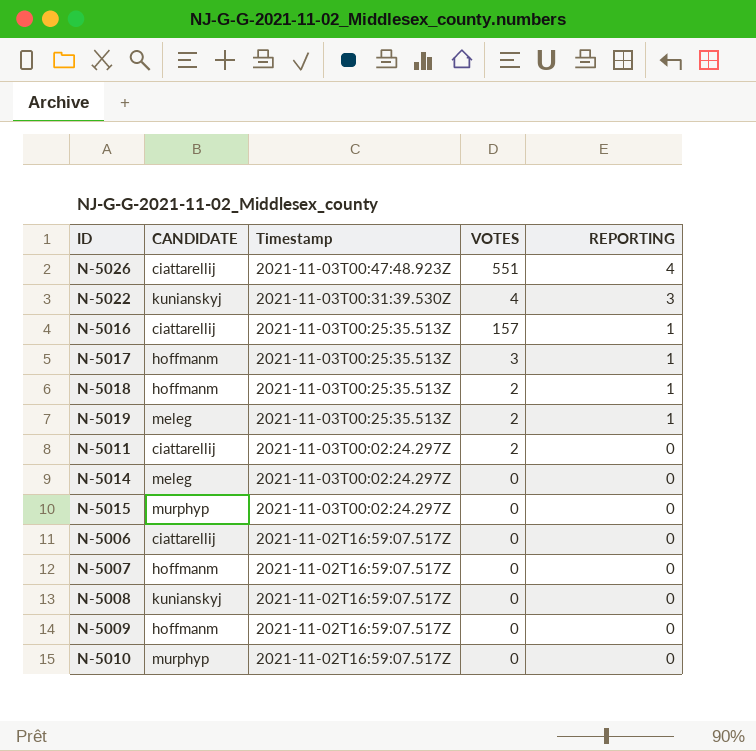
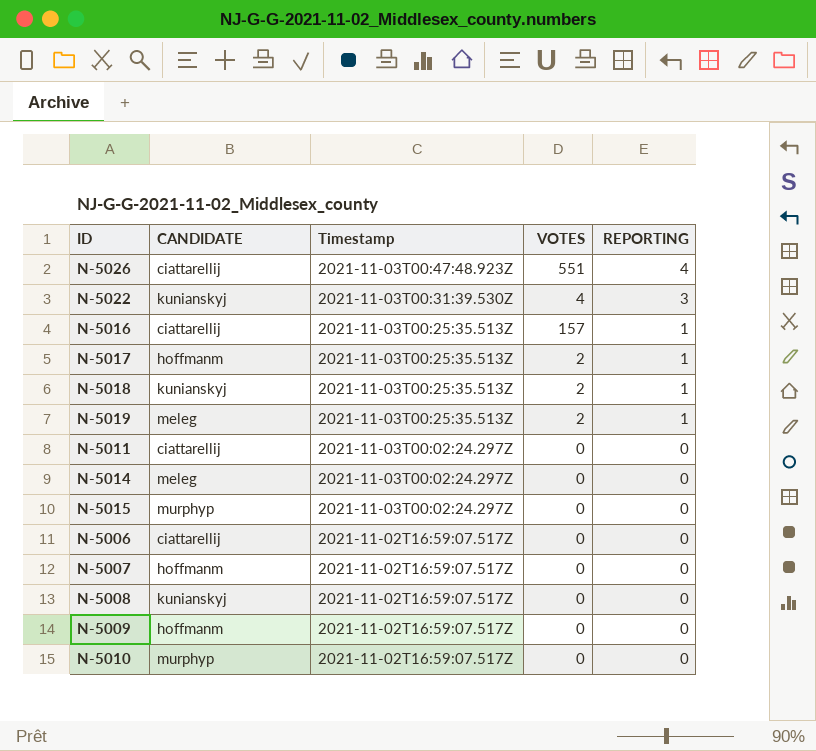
N-5017 | VOTES: 3 -> 2
N-5018 | CANDIDATE: hoffmanm -> kunianskyj
N-5011 | VOTES: 2 -> 0

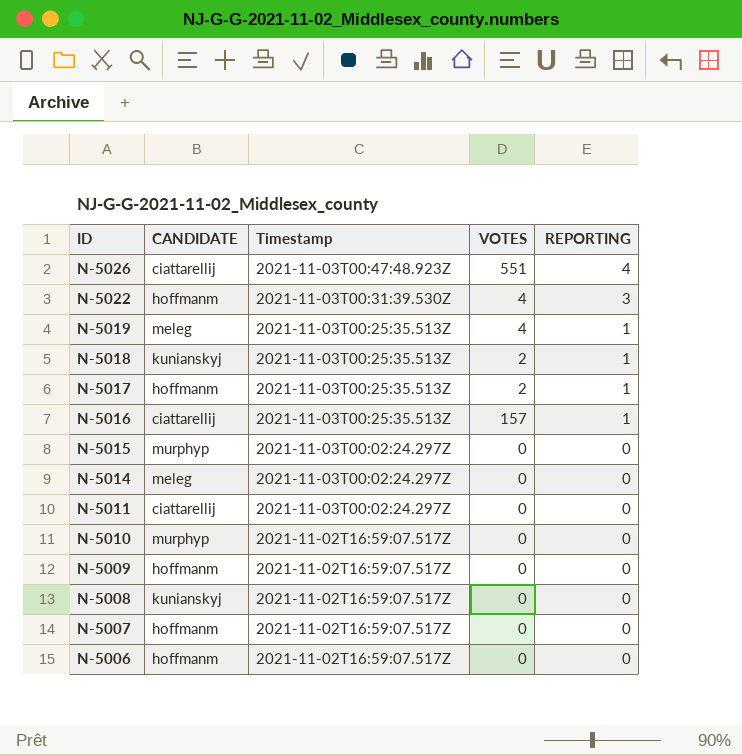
row order: Timestamp descending -> ID descending
N-5022 | CANDIDATE: kunianskyj -> hoffmanm
N-5019 | VOTES: 2 -> 4
N-5006 | CANDIDATE: ciattarellij -> hoffmanm

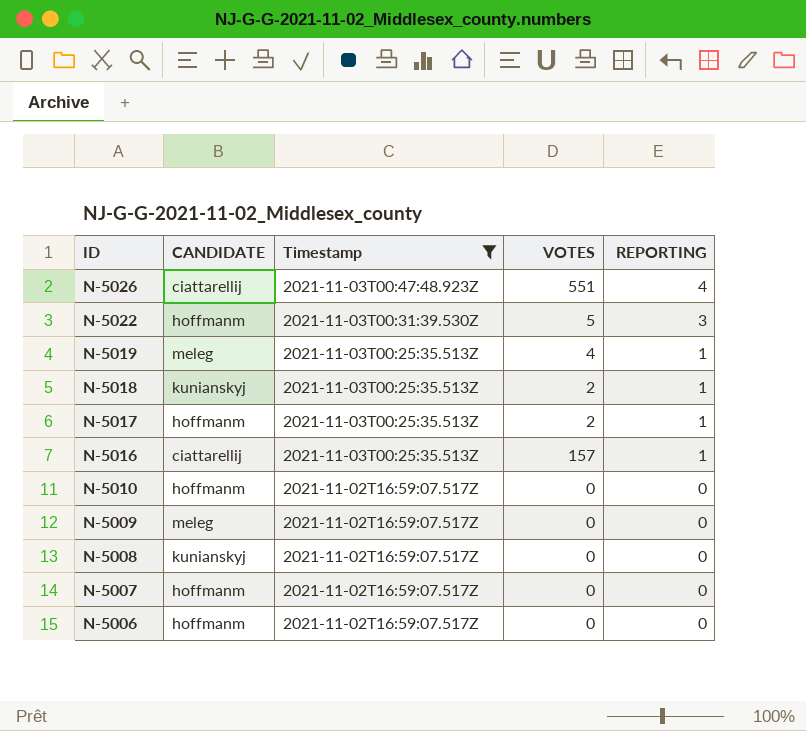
filter: none -> Timestamp != 2021-11-03T00:02:24.297Z
N-5022 | VOTES: 4 -> 5
N-5010 | CANDIDATE: murphyp -> hoffmanm
N-5009 | CANDIDATE: hoffmanm -> meleg

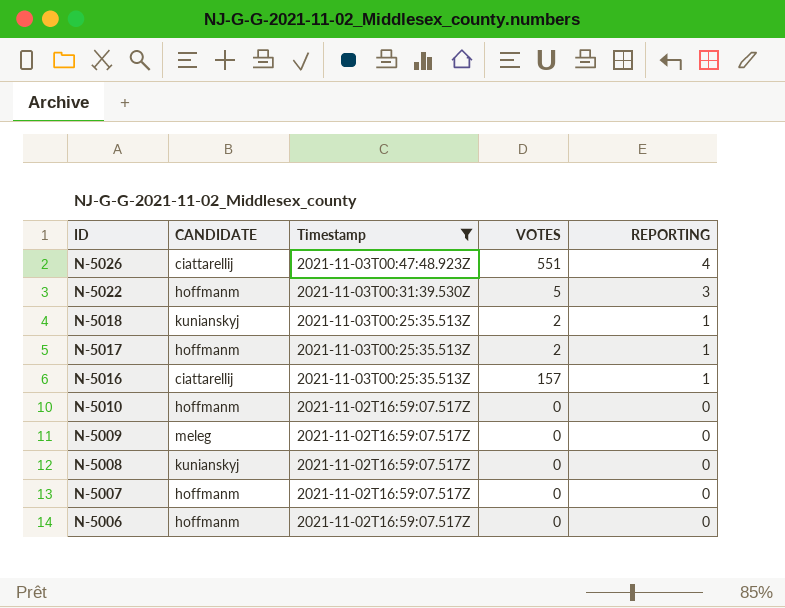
row N-5019: meleg | 2021-11-03T00:25:35.513Z | 4 | 1 -> none

